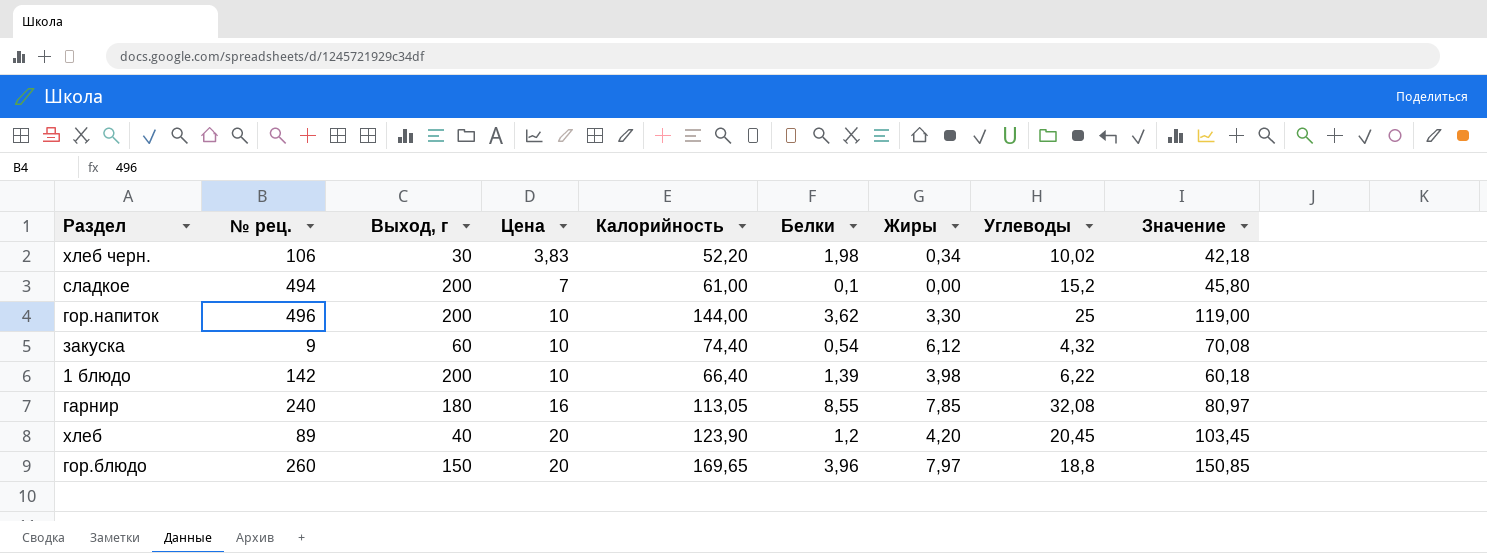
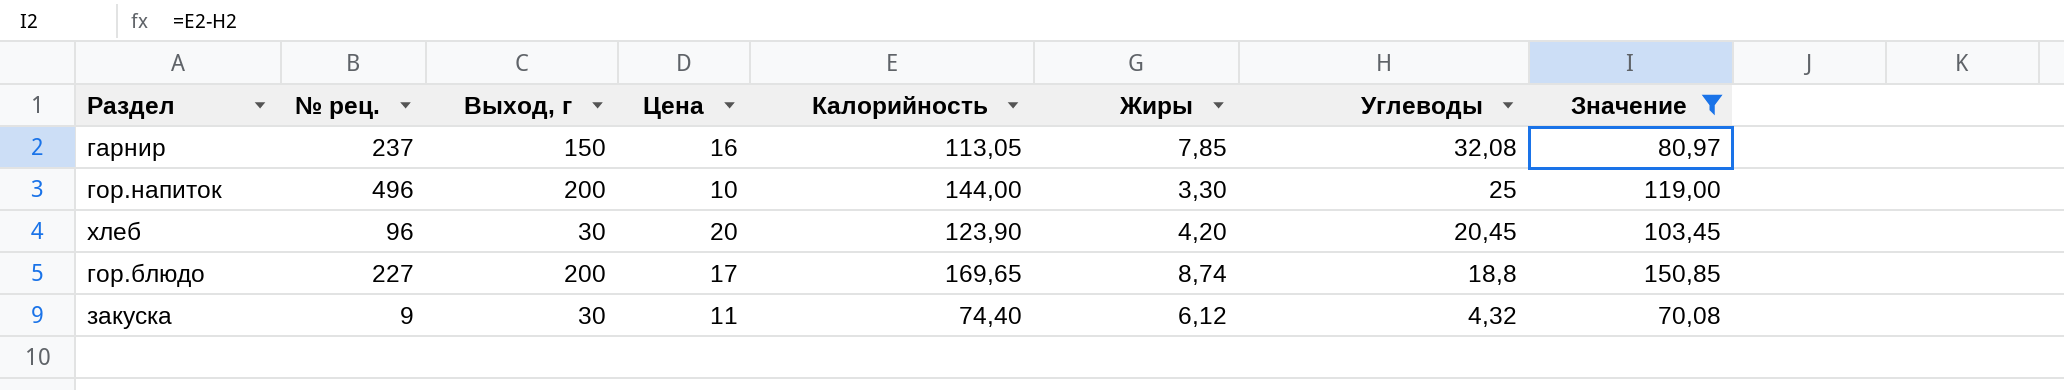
filter: none -> Значение >= 70,08
row order: Цена ascending -> Углеводы descending
column Белки | position: 6 -> none
гарнир | № рец.: 240 -> 237
гарнир | Выход, г: 180 -> 150
хлеб | № рец.: 89 -> 96
хлеб | Выход, г: 40 -> 30
гор.блюдо | № рец.: 260 -> 227
гор.блюдо | Выход, г: 150 -> 200
гор.блюдо | Цена: 20 -> 17
гор.блюдо | Жиры: 7,97 -> 8,74
закуска | Выход, г: 60 -> 30
закуска | Цена: 10 -> 11

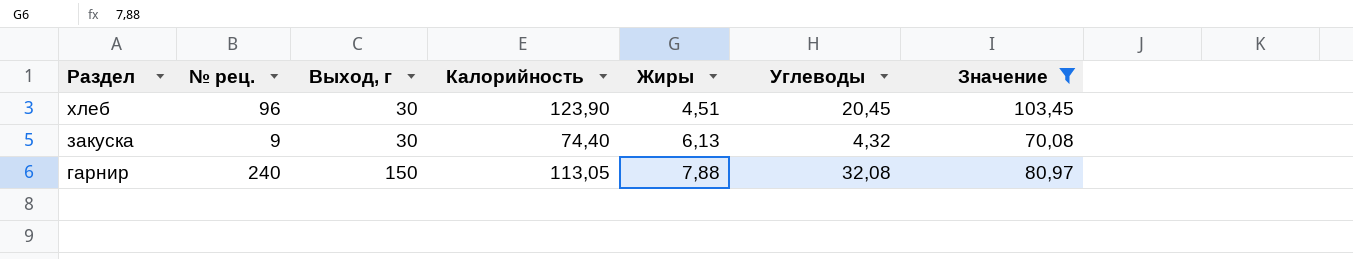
row order: Углеводы descending -> Раздел descending
column Цена | position: 4 -> none
row гор.напиток: 496 | 200 | 10 | 144,00 | 3,30 | 25 | 119,00 -> none
row гор.блюдо: 227 | 200 | 17 | 169,65 | 8,74 | 18,8 | 150,85 -> none
хлеб | Жиры: 4,20 -> 4,51
закуска | Жиры: 6,12 -> 6,13
гарнир | № рец.: 237 -> 240
гарнир | Жиры: 7,85 -> 7,88

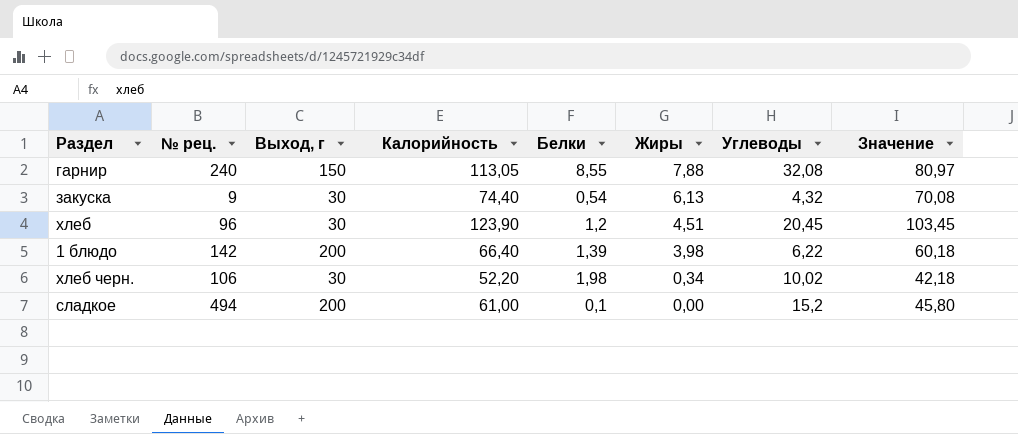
filter: Значение >= 70,08 -> none
row order: Раздел descending -> Жиры descending
column Белки | position: none -> 5

